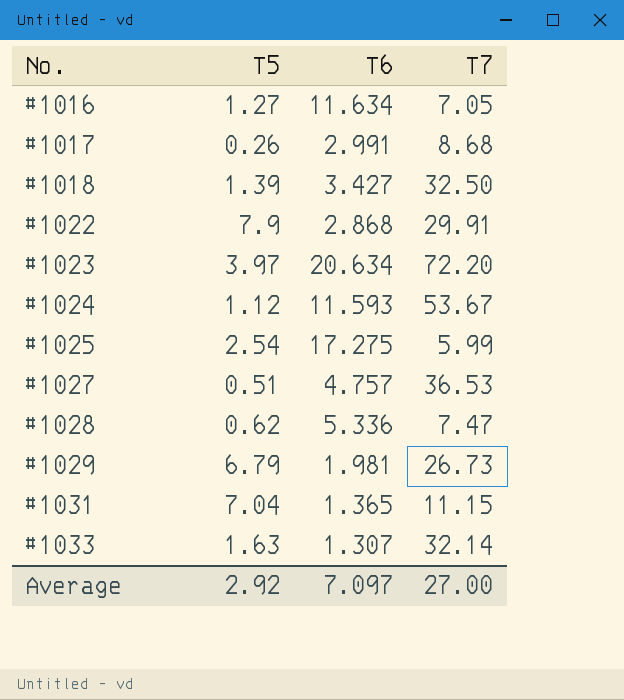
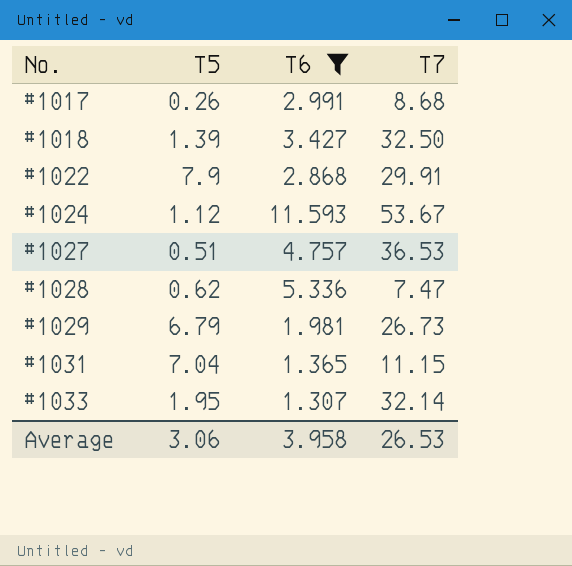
filter: none -> T6 <= 11.593
#1033 | T5: 1.63 -> 1.95
Average | T5: 2.92 -> 3.06
Average | T6: 7.097 -> 3.958
Average | T7: 27.00 -> 26.53

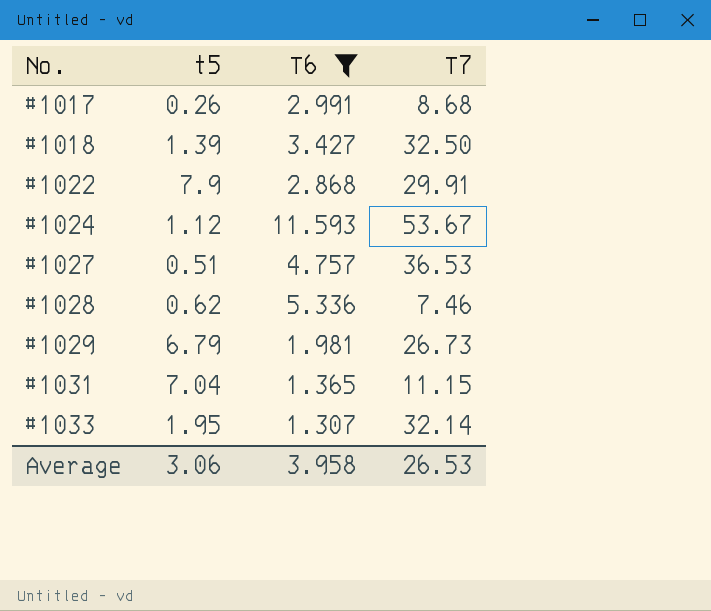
column name: T5 -> t5
#1028 | T7: 7.47 -> 7.46

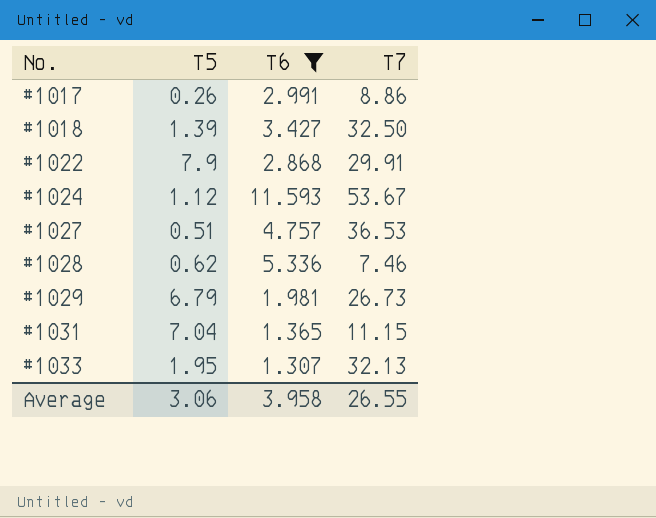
column name: t5 -> T5
#1017 | T7: 8.68 -> 8.86
#1033 | T7: 32.14 -> 32.13
Average | T7: 26.53 -> 26.55

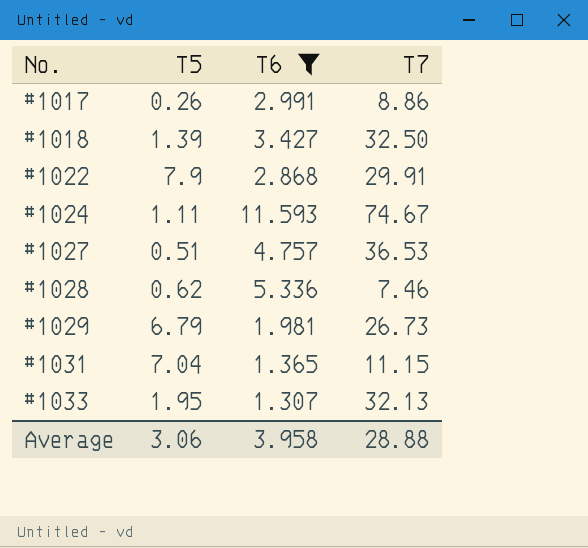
#1024 | T5: 1.12 -> 1.11
#1024 | T7: 53.67 -> 74.67
Average | T7: 26.55 -> 28.88

